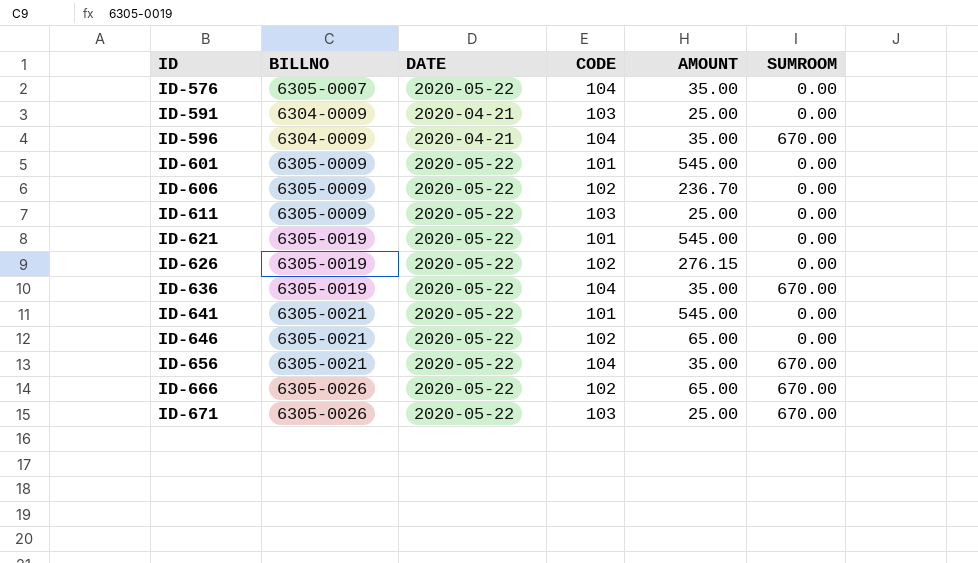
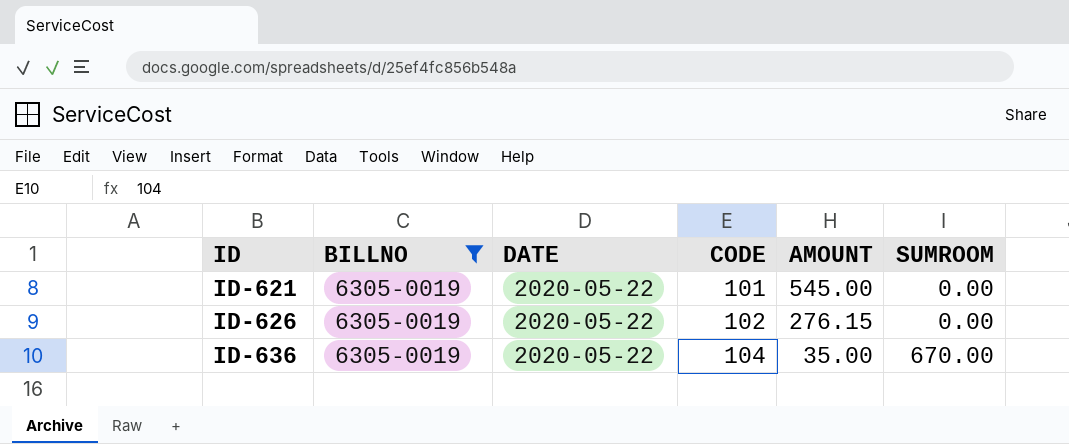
filter: none -> BILLNO = 6305-0019

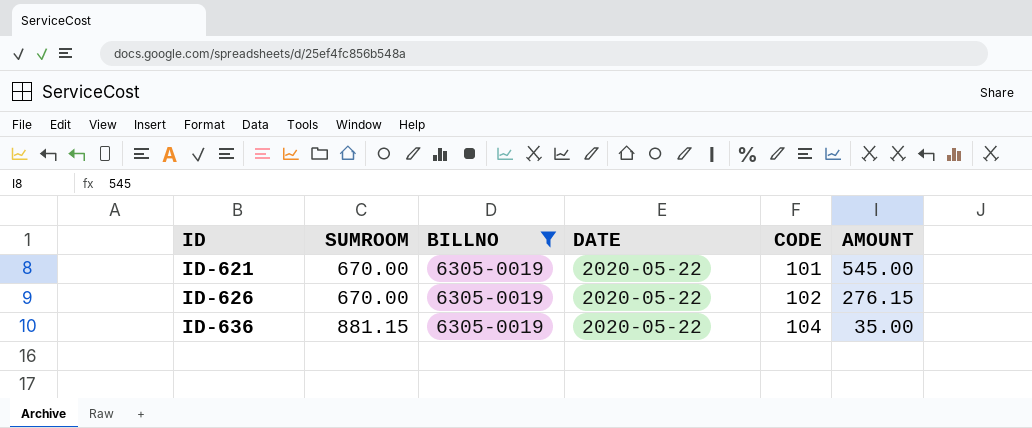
column SUMROOM | position: 6 -> 2
ID-621 | SUMROOM: 0.00 -> 670.00
ID-626 | SUMROOM: 0.00 -> 670.00
ID-636 | SUMROOM: 670.00 -> 881.15

